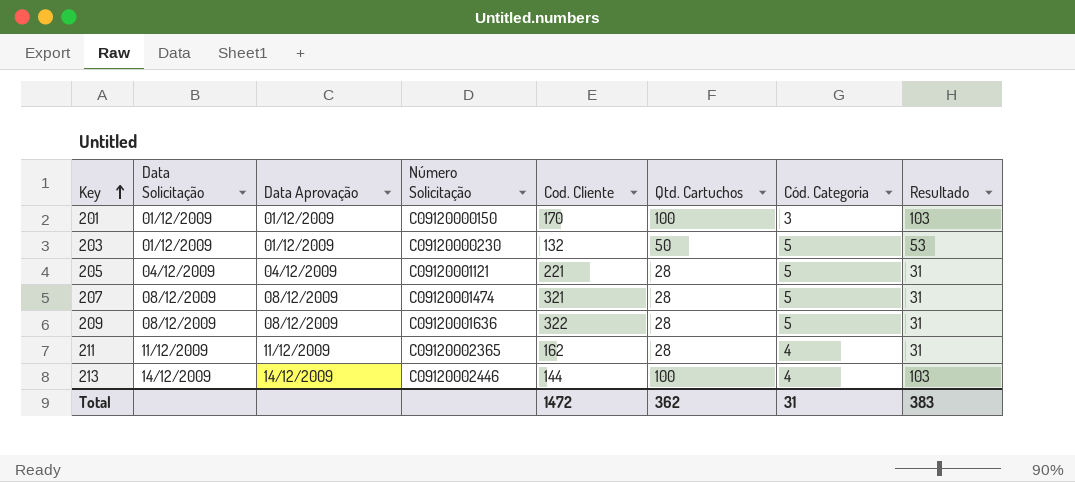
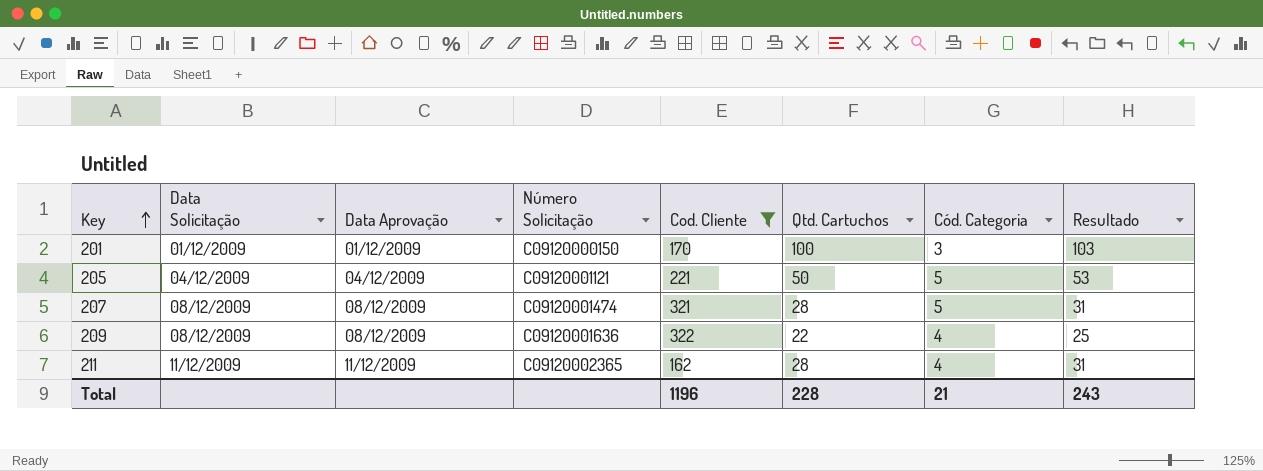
filter: none -> Cod. Cliente >= 162
205 | Qtd. Cartuchos: 28 -> 50
205 | Resultado: 31 -> 53
209 | Qtd. Cartuchos: 28 -> 22
209 | Cód. Categoria: 5 -> 4
209 | Resultado: 31 -> 25
Total | Cod. Cliente: 1472 -> 1196
Total | Qtd. Cartuchos: 362 -> 228
Total | Cód. Categoria: 31 -> 21
Total | Resultado: 383 -> 243

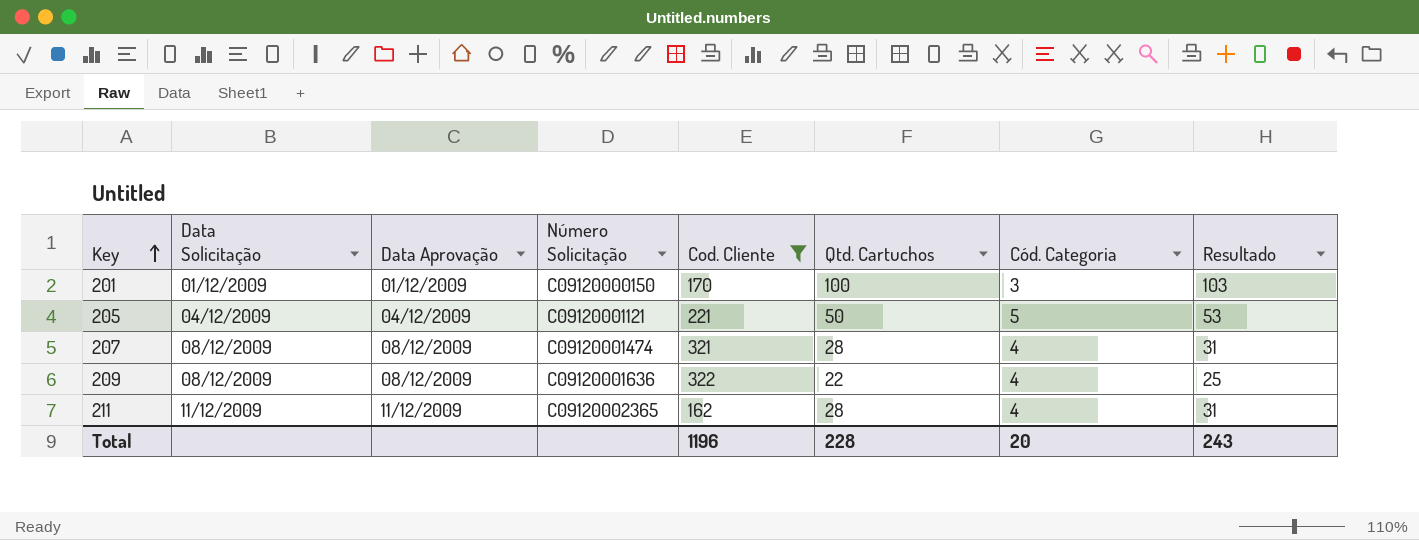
207 | Cód. Categoria: 5 -> 4
Total | Cód. Categoria: 21 -> 20

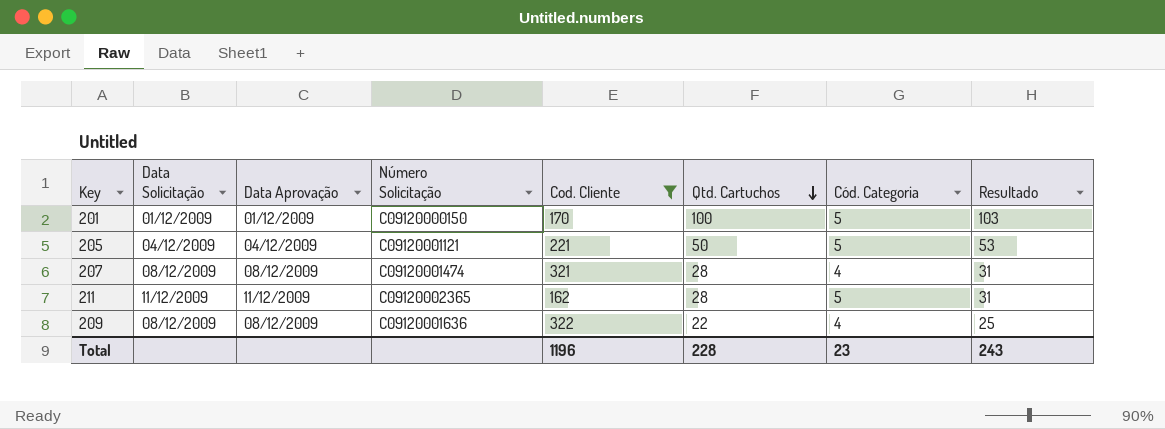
row order: Key ascending -> Qtd. Cartuchos descending
201 | Cód. Categoria: 3 -> 5
211 | Cód. Categoria: 4 -> 5
Total | Cód. Categoria: 20 -> 23

